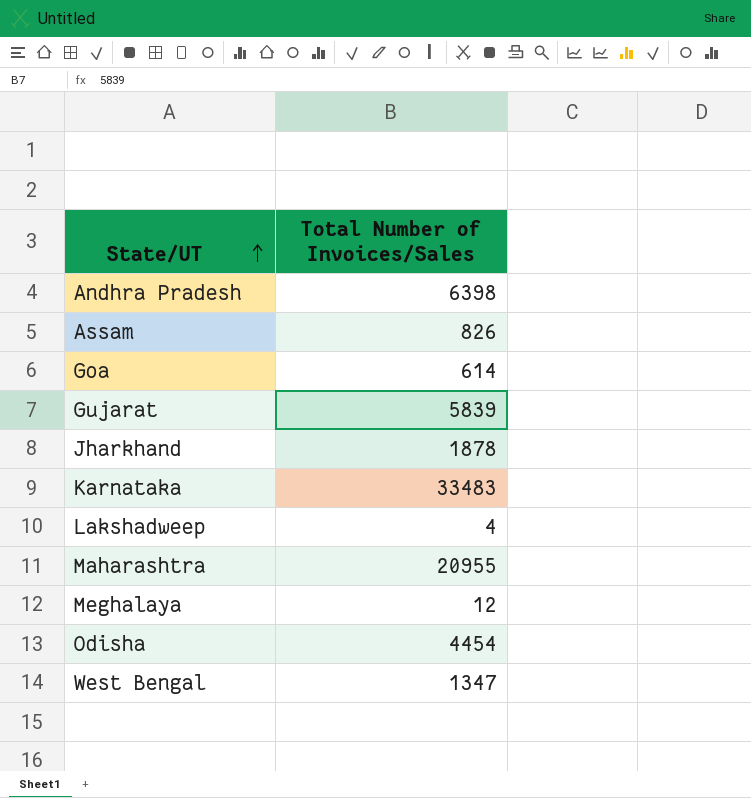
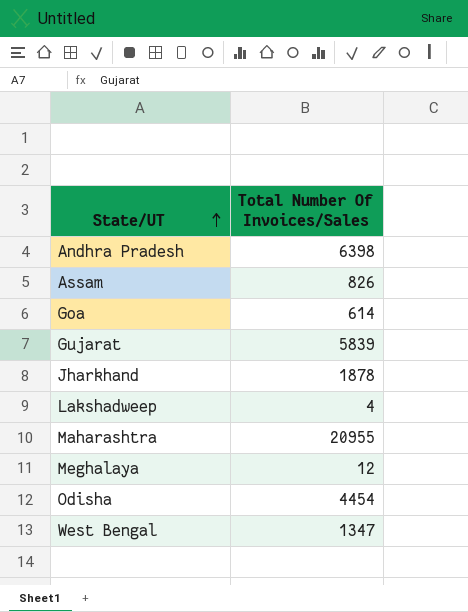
column name: Total Number of Invoices/Sales -> Total Number Of Invoices/Sales
row Karnataka: 33483 -> none

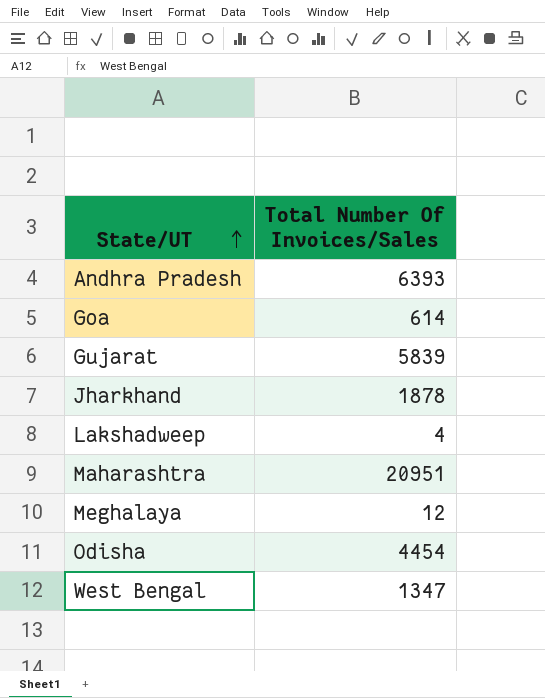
row Assam: 826 -> none
Andhra Pradesh | Total Number Of Invoices/Sales: 6398 -> 6393
Maharashtra | Total Number Of Invoices/Sales: 20955 -> 20951

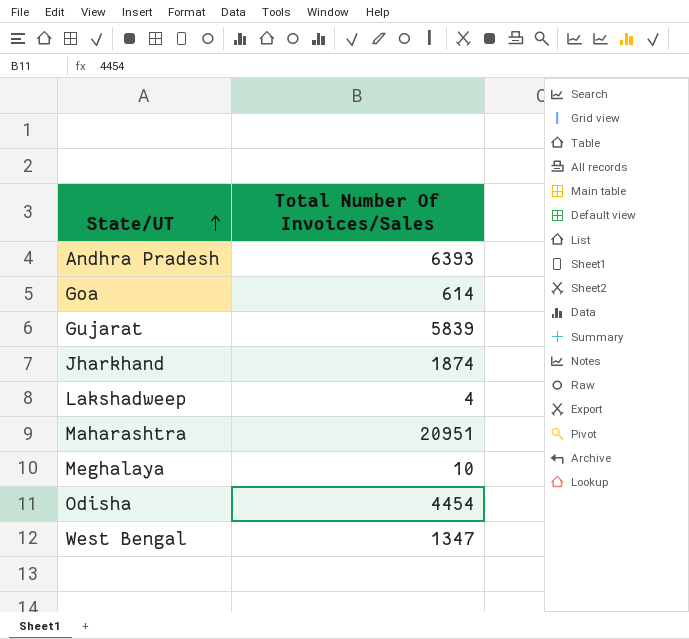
Jharkhand | Total Number Of Invoices/Sales: 1878 -> 1874
Meghalaya | Total Number Of Invoices/Sales: 12 -> 10

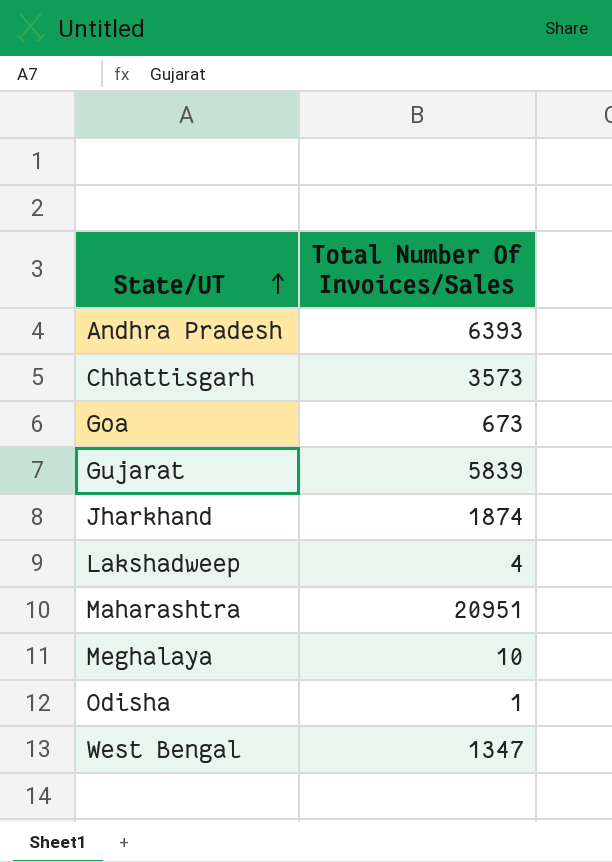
row Chhattisgarh: none -> 3573
Goa | Total Number Of Invoices/Sales: 614 -> 673
Odisha | Total Number Of Invoices/Sales: 4454 -> 1

